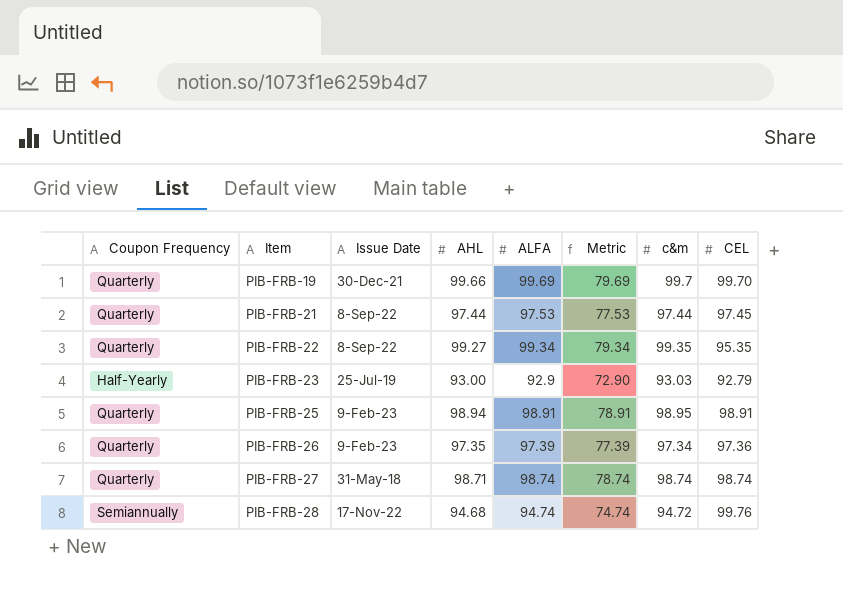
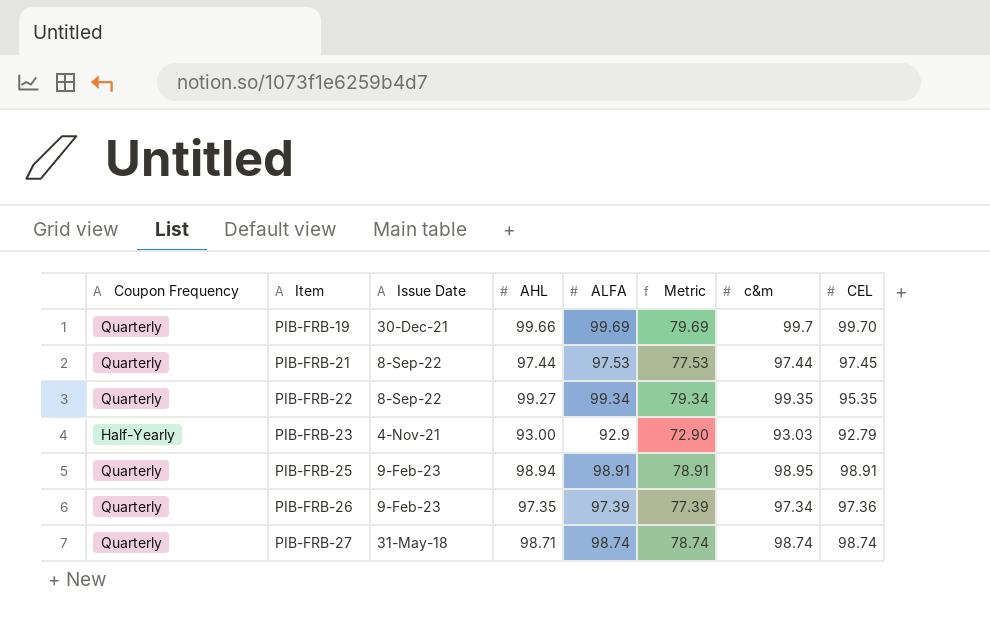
row PIB-FRB-28: Semiannually | 17-Nov-22 | 94.68 | 94.74 | 74.74 | 94.72 | 99.76 -> none
PIB-FRB-23 | Issue Date: 25-Jul-19 -> 4-Nov-21

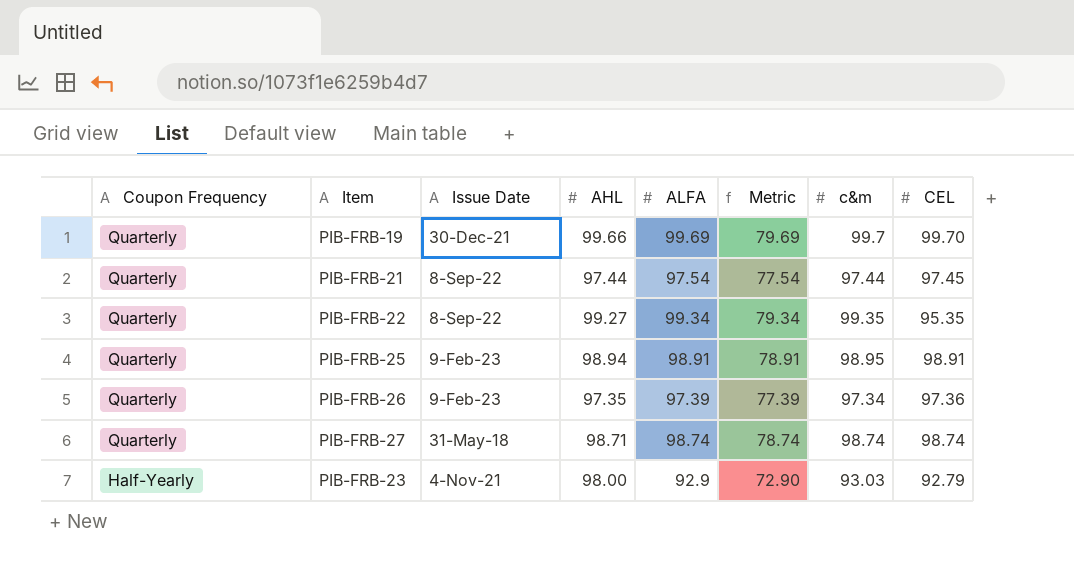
row order: Item ascending -> Coupon Frequency descending
PIB-FRB-21 | ALFA: 97.53 -> 97.54
PIB-FRB-21 | Metric: 77.53 -> 77.54
PIB-FRB-23 | AHL: 93.00 -> 98.00

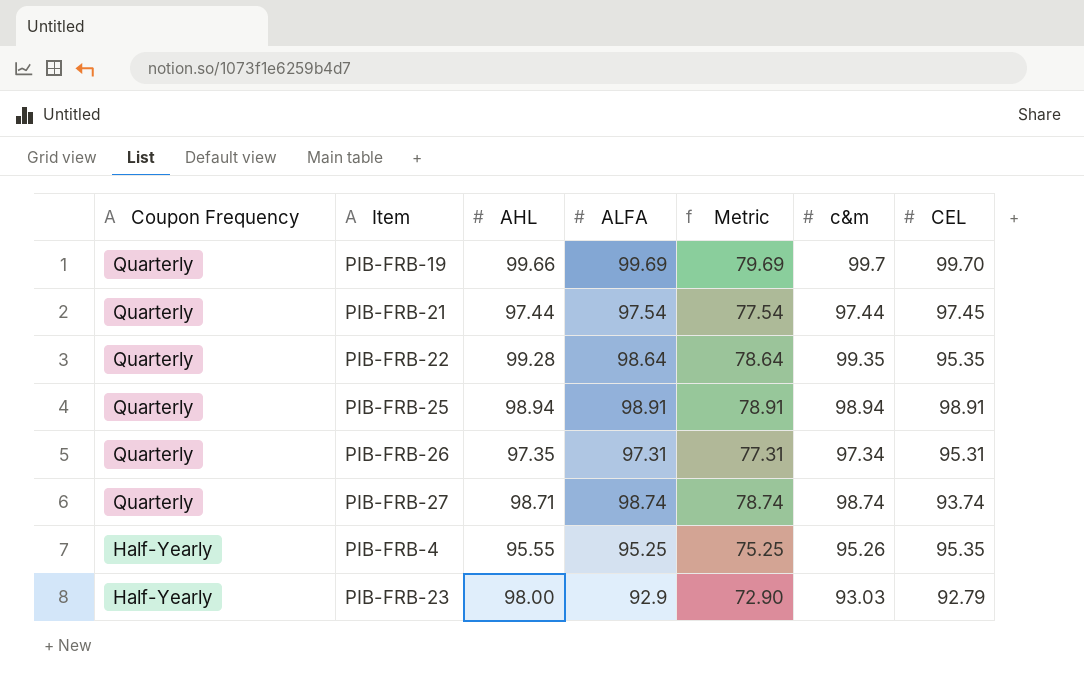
column Issue Date | position: 3 -> none
PIB-FRB-22 | AHL: 99.27 -> 99.28
PIB-FRB-22 | ALFA: 99.34 -> 98.64
PIB-FRB-22 | Metric: 79.34 -> 78.64
PIB-FRB-25 | c&m: 98.95 -> 98.94
PIB-FRB-26 | ALFA: 97.39 -> 97.31
PIB-FRB-26 | Metric: 77.39 -> 77.31
PIB-FRB-26 | CEL: 97.36 -> 95.31
PIB-FRB-27 | CEL: 98.74 -> 93.74
row PIB-FRB-4: none -> Half-Yearly | 95.55 | 95.25 | 75.25 | 95.26 | 95.35

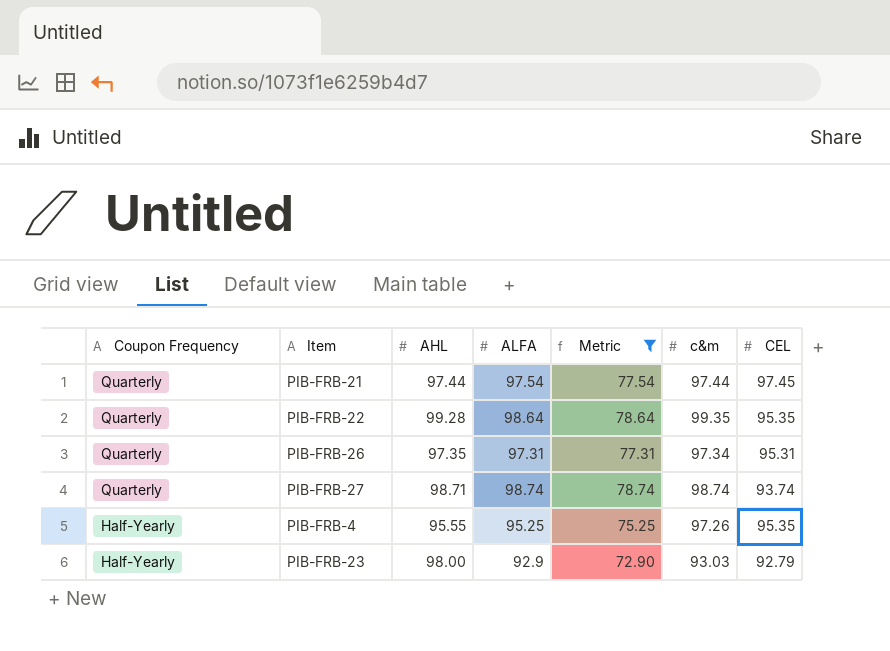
filter: none -> Metric <= 78.74
PIB-FRB-4 | c&m: 95.26 -> 97.26

